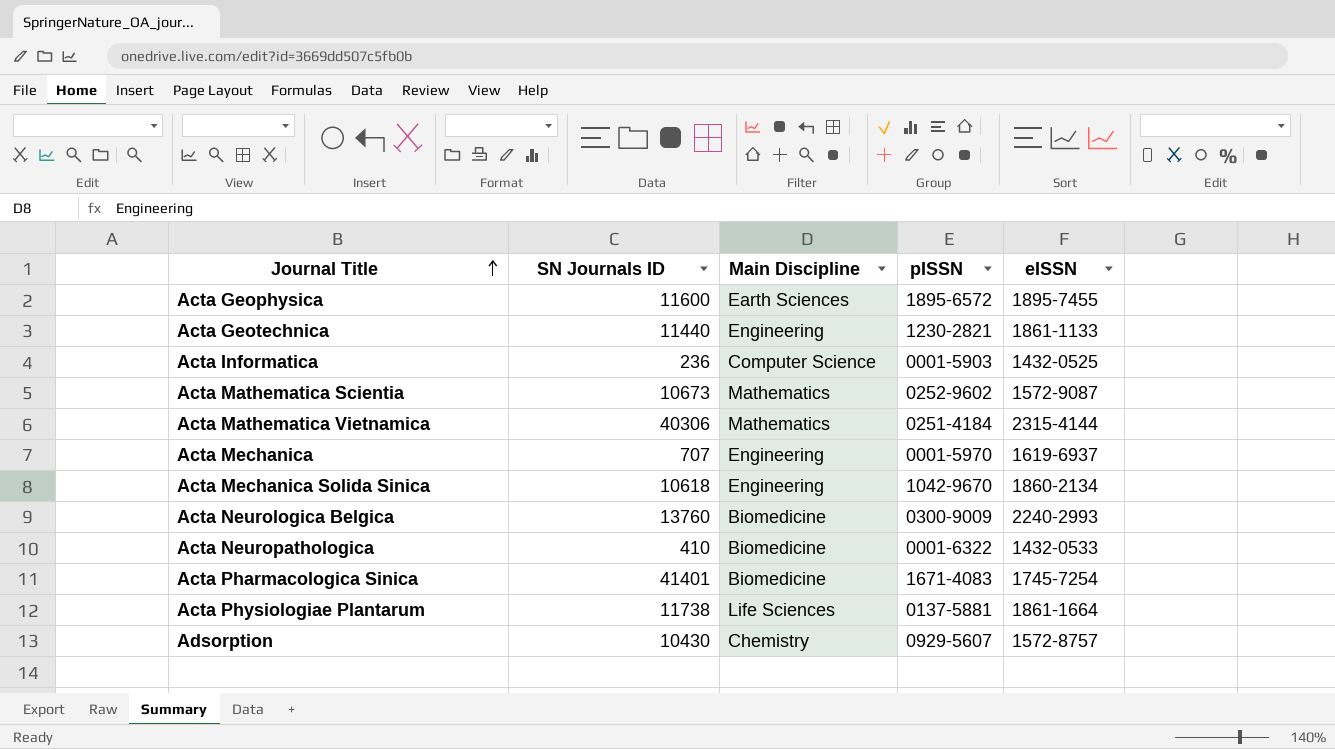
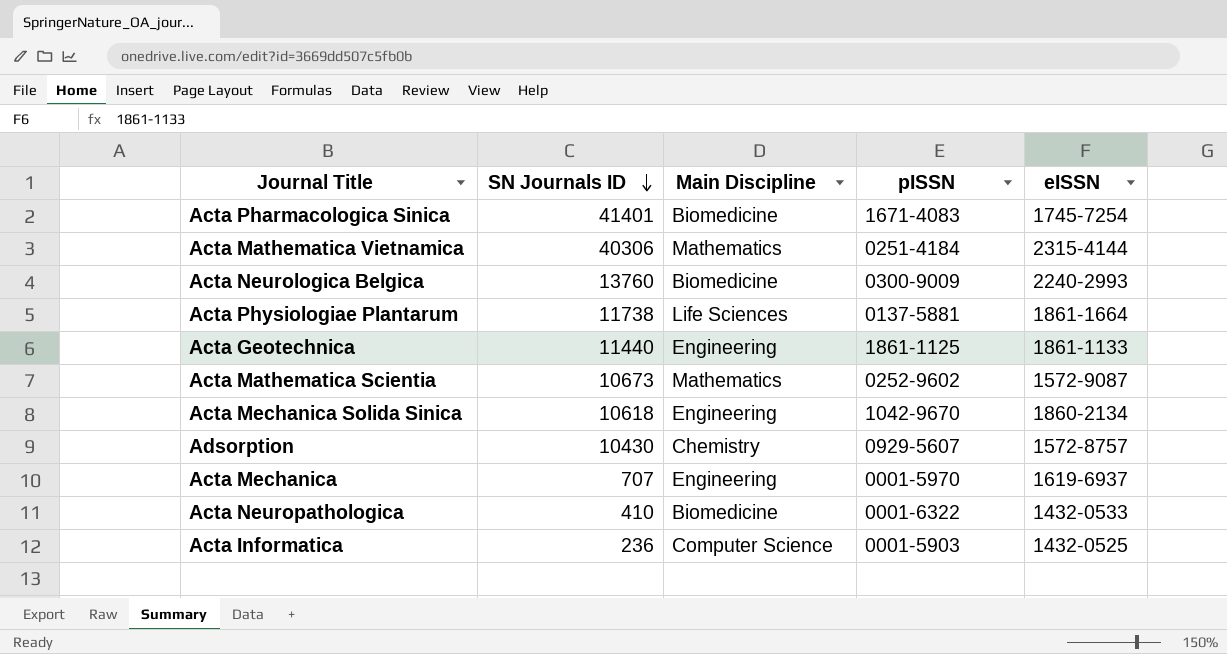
row order: Journal Title ascending -> SN Journals ID descending
row Acta Geophysica: 11600 | Earth Sciences | 1895-6572 | 1895-7455 -> none
Acta Geotechnica | pISSN: 1230-2821 -> 1861-1125

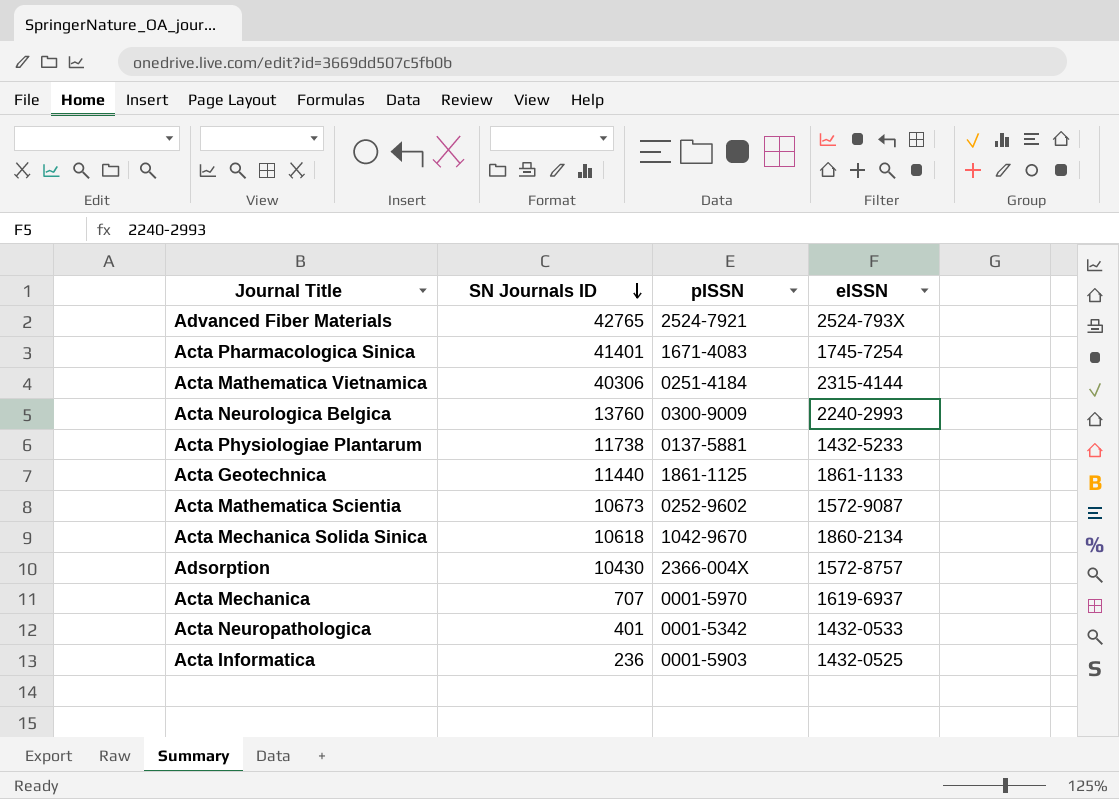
column Main Discipline | position: 3 -> none
row Advanced Fiber Materials: none -> 42765 | 2524-7921 | 2524-793X
Acta Physiologiae Plantarum | eISSN: 1861-1664 -> 1432-5233
Adsorption | pISSN: 0929-5607 -> 2366-004X
Acta Neuropathologica | SN Journals ID: 410 -> 401
Acta Neuropathologica | pISSN: 0001-6322 -> 0001-5342

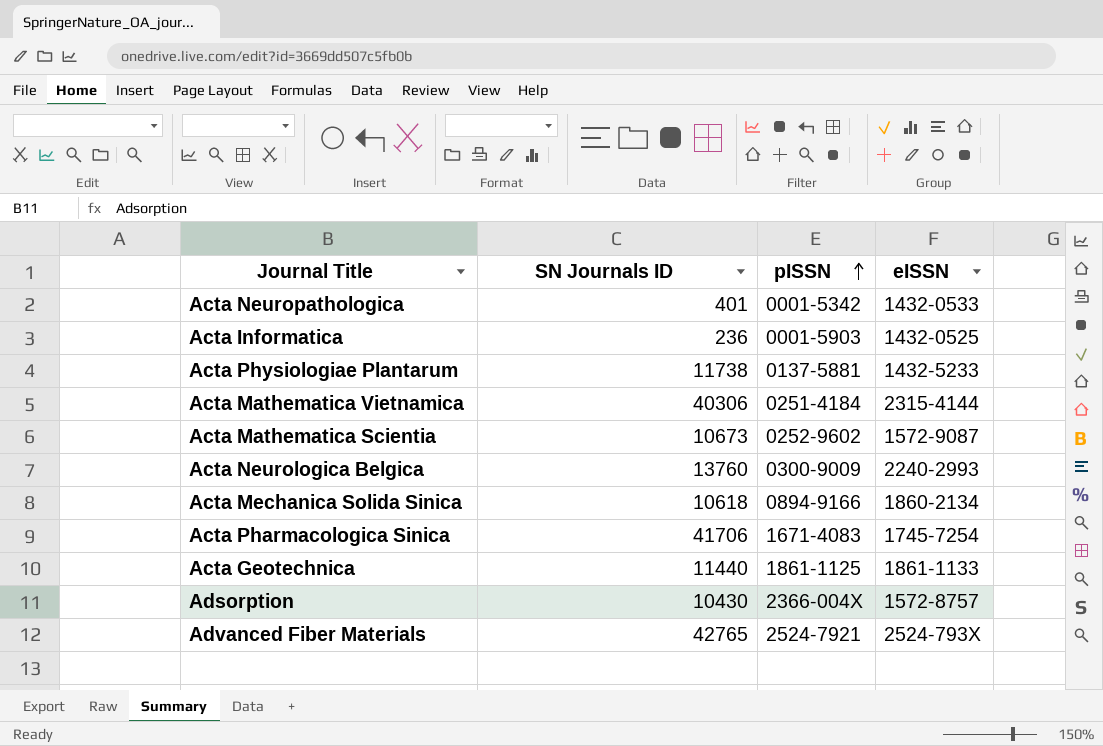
row order: SN Journals ID descending -> pISSN ascending
row Acta Mechanica: 707 | 0001-5970 | 1619-6937 -> none
Acta Mechanica Solida Sinica | pISSN: 1042-9670 -> 0894-9166
Acta Pharmacologica Sinica | SN Journals ID: 41401 -> 41706

